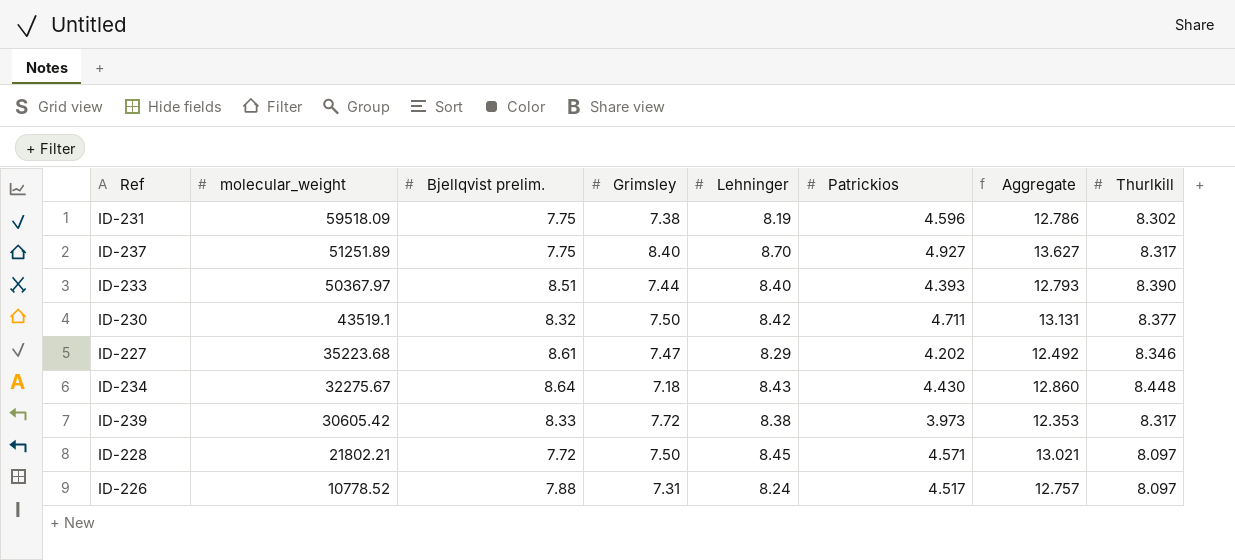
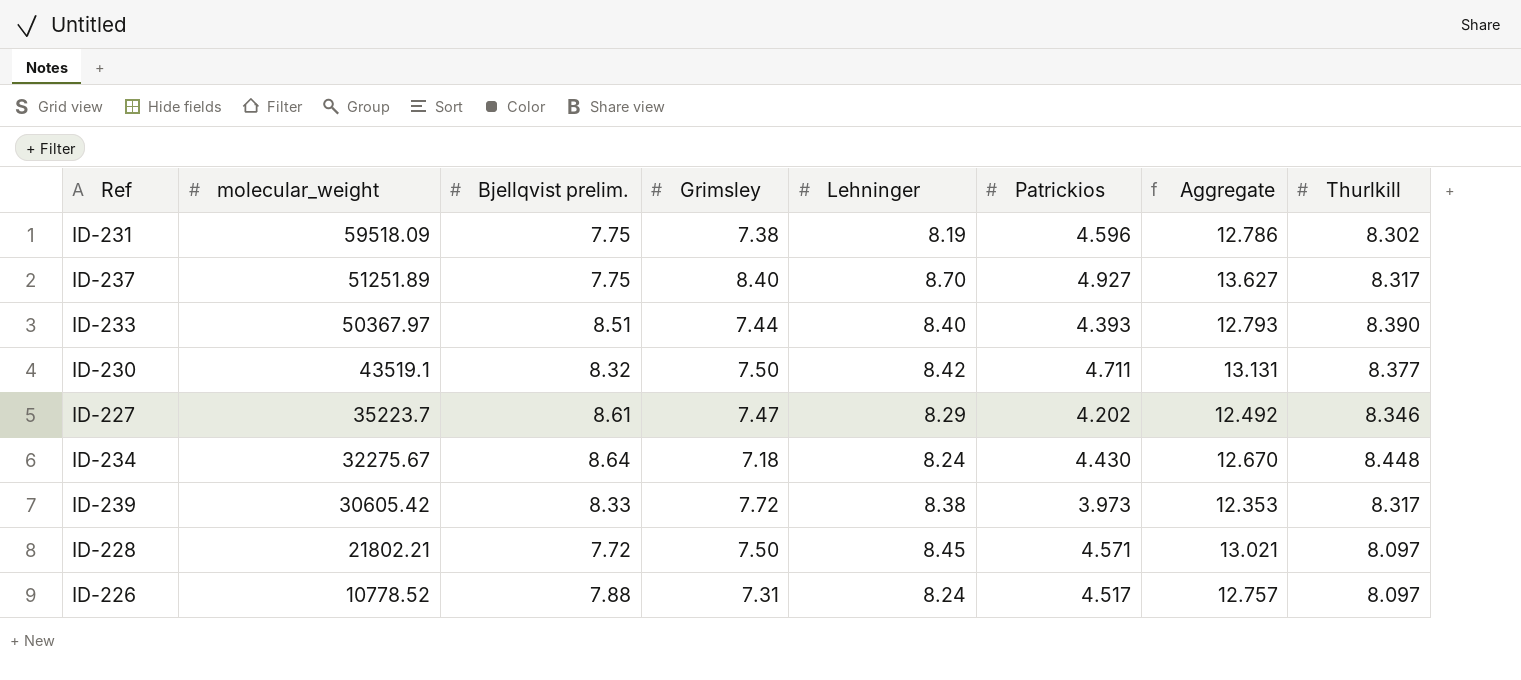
ID-227 | molecular_weight: 35223.68 -> 35223.7
ID-234 | Lehninger: 8.43 -> 8.24
ID-234 | Aggregate: 12.860 -> 12.670

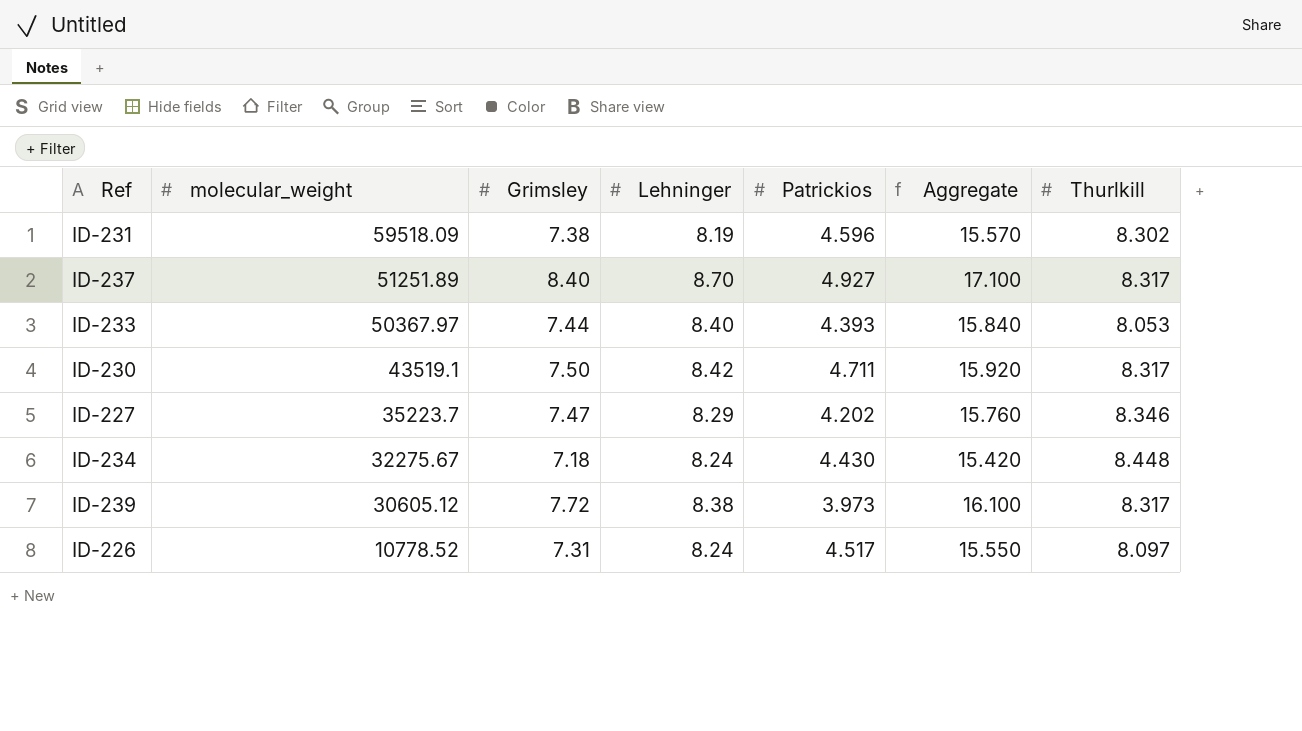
column Bjellqvist prelim. | position: 3 -> none
column Aggregate | formula: [Lehninger] + [Patrickios] -> [Grimsley] + [Lehninger]
row ID-228: 21802.21 | 7.72 | 7.50 | 8.45 | 4.571 | 13.021 | 8.097 -> none
ID-233 | Thurlkill: 8.390 -> 8.053
ID-230 | Thurlkill: 8.377 -> 8.317
ID-239 | molecular_weight: 30605.42 -> 30605.12

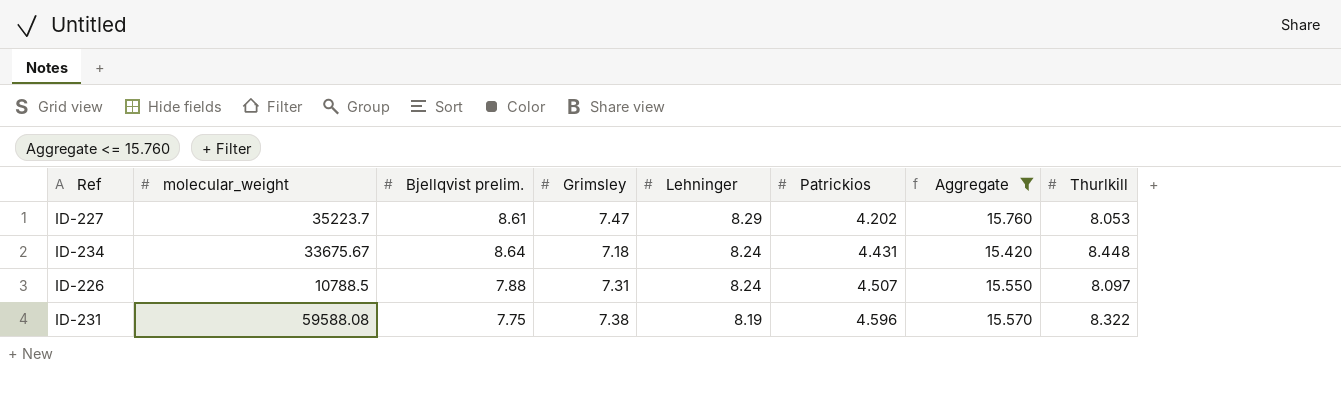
filter: none -> Aggregate <= 15.760
row order: molecular_weight descending -> Lehninger descending
column Bjellqvist prelim. | position: none -> 3
ID-227 | Thurlkill: 8.346 -> 8.053
ID-234 | molecular_weight: 32275.67 -> 33675.67
ID-234 | Patrickios: 4.430 -> 4.431
ID-226 | molecular_weight: 10778.52 -> 10788.5
ID-226 | Patrickios: 4.517 -> 4.507
ID-231 | molecular_weight: 59518.09 -> 59588.08
ID-231 | Thurlkill: 8.302 -> 8.322

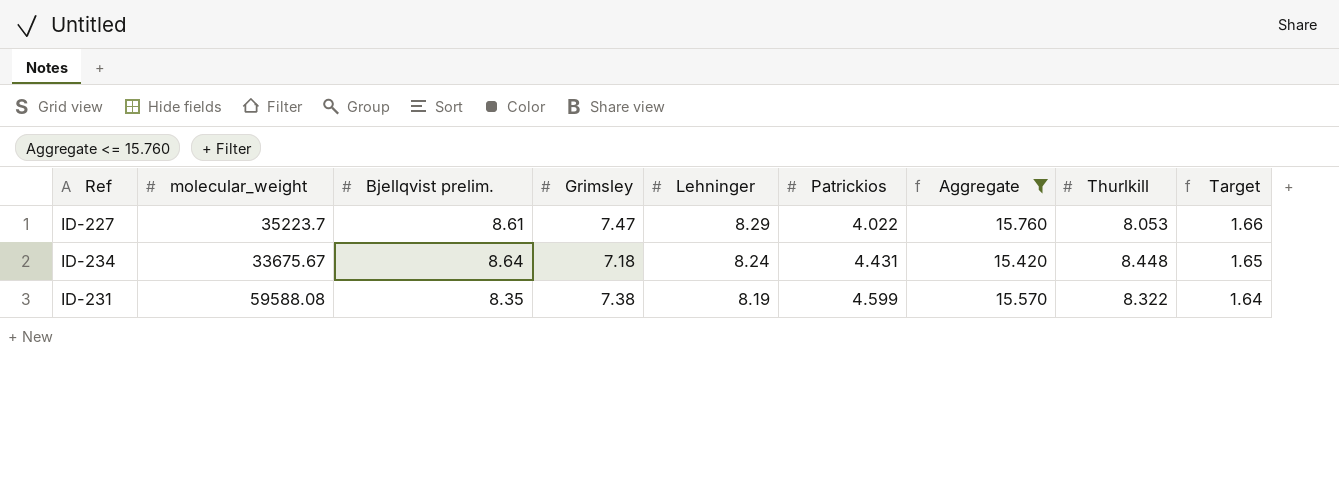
column Target | formula: none -> [Lehninger] * 0.2
row ID-226: 10788.5 | 7.88 | 7.31 | 8.24 | 4.507 | 15.550 | 8.097 -> none
ID-227 | Patrickios: 4.202 -> 4.022
ID-231 | Bjellqvist prelim.: 7.75 -> 8.35
ID-231 | Patrickios: 4.596 -> 4.599

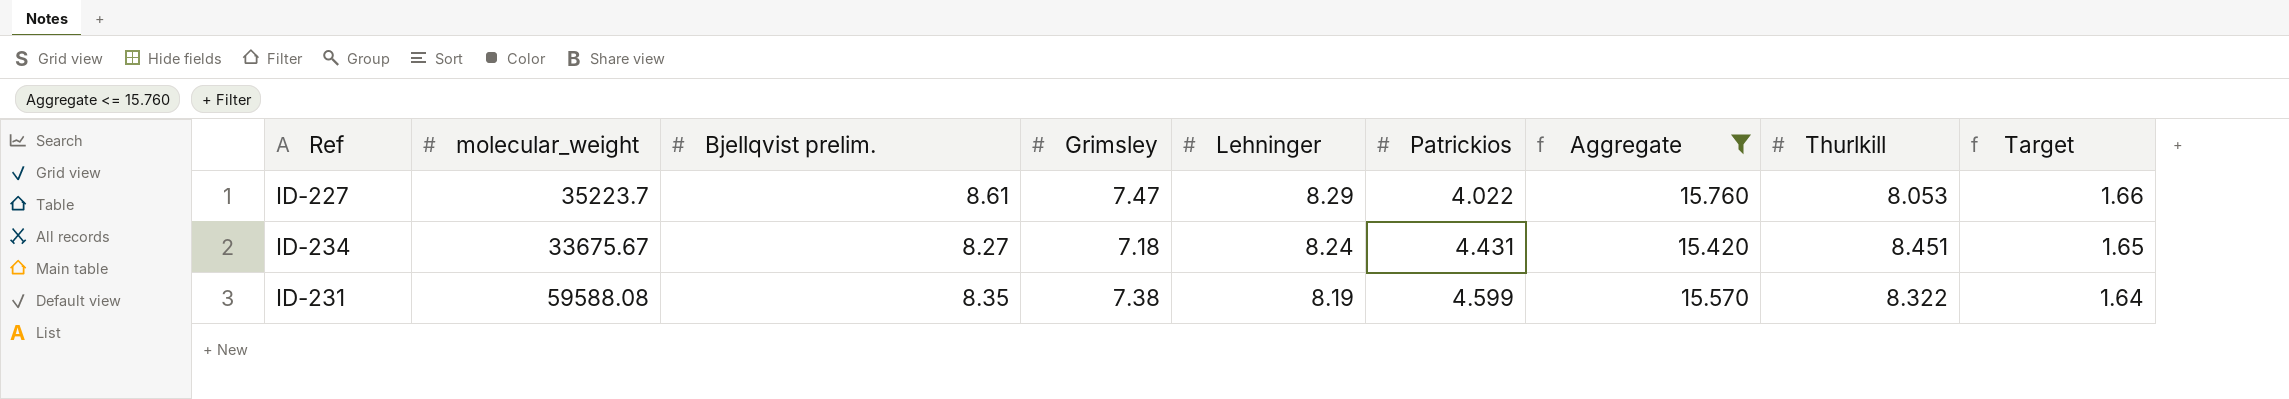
ID-234 | Bjellqvist prelim.: 8.64 -> 8.27
ID-234 | Thurlkill: 8.448 -> 8.451

